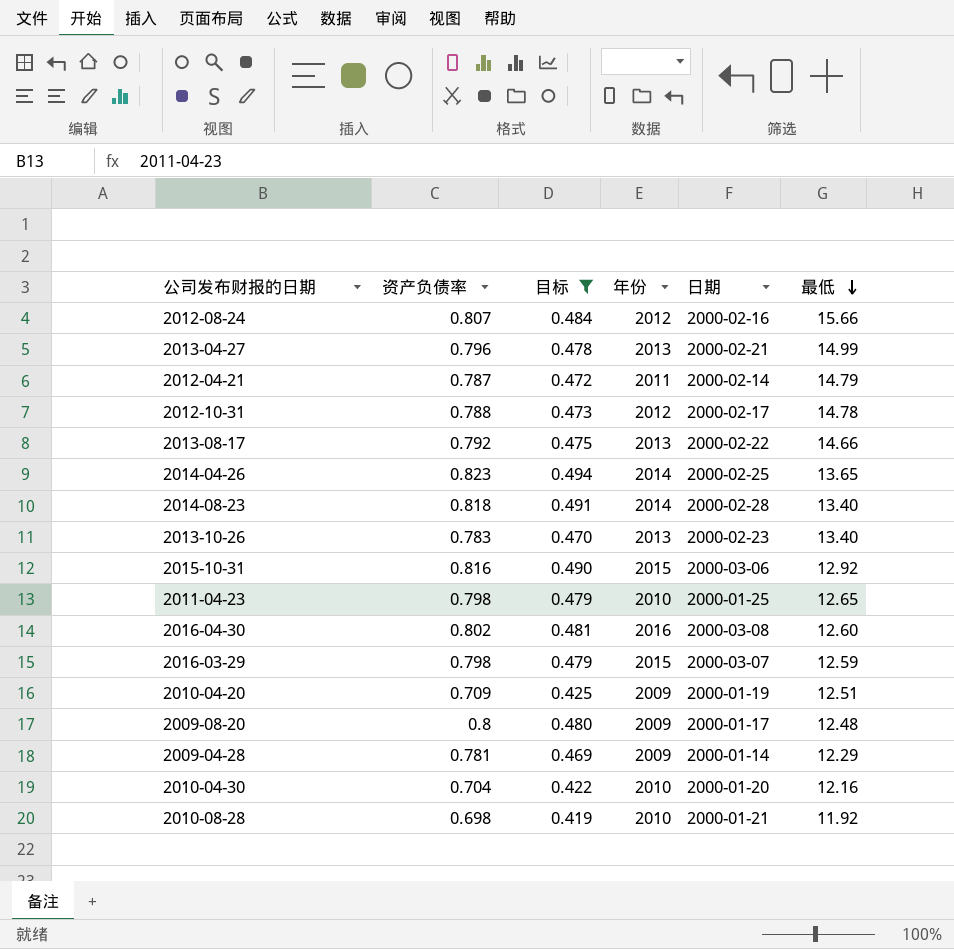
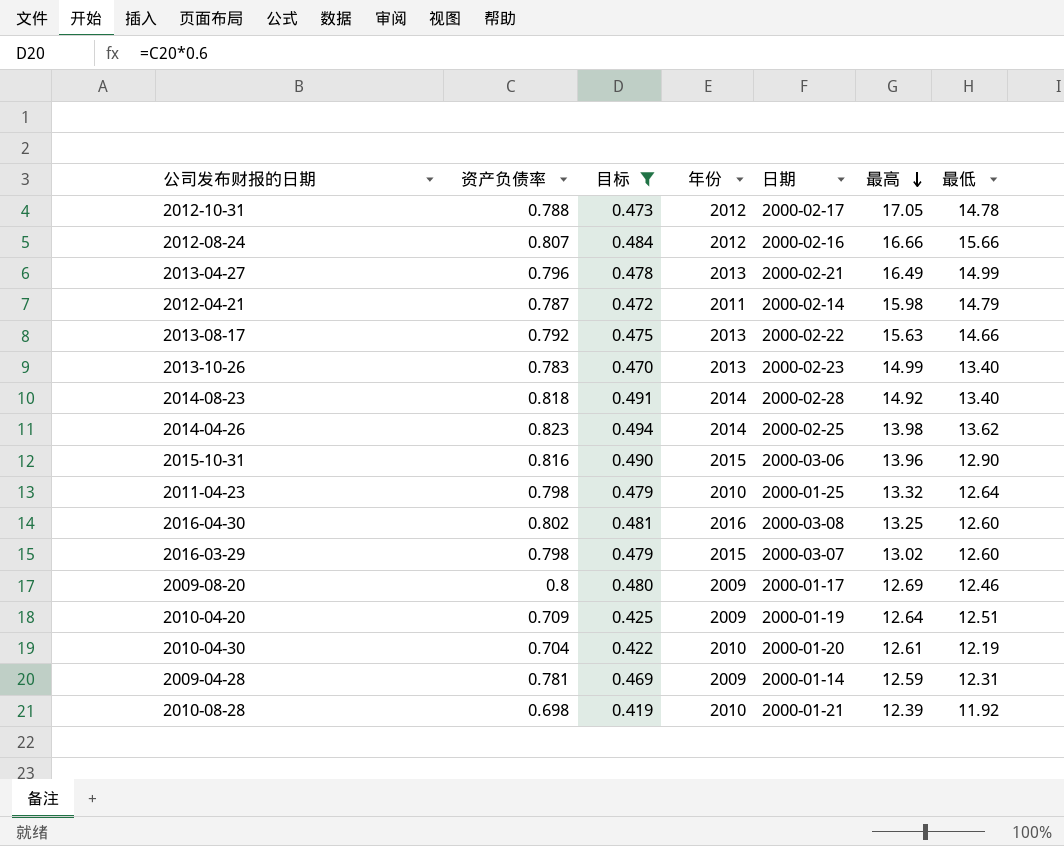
row order: 最低 descending -> 最高 descending
column 最高 | position: none -> 6
2014-04-26 | 最低: 13.65 -> 13.62
2015-10-31 | 最低: 12.92 -> 12.90
2011-04-23 | 最低: 12.65 -> 12.64
2016-03-29 | 最低: 12.59 -> 12.60
2009-08-20 | 最低: 12.48 -> 12.46
2010-04-30 | 最低: 12.16 -> 12.19
2009-04-28 | 最低: 12.29 -> 12.31

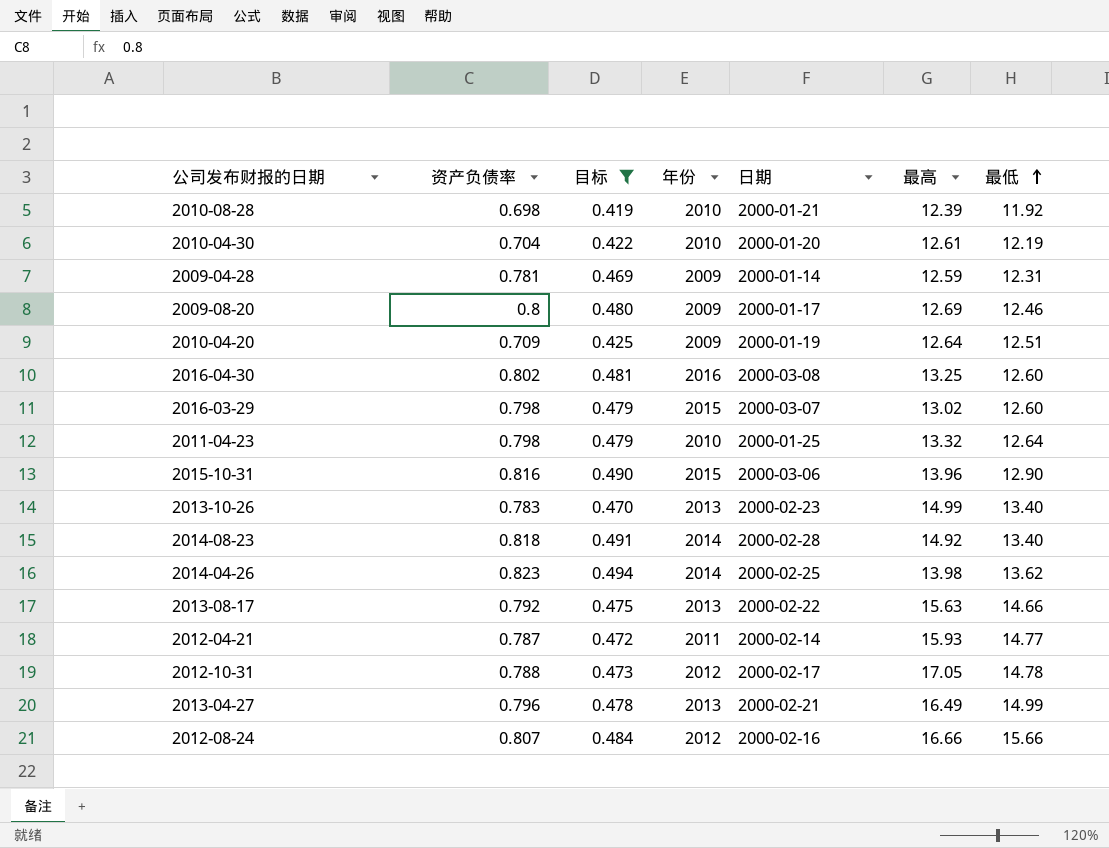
row order: 最高 descending -> 最低 ascending
2012-04-21 | 最高: 15.98 -> 15.93
2012-04-21 | 最低: 14.79 -> 14.77

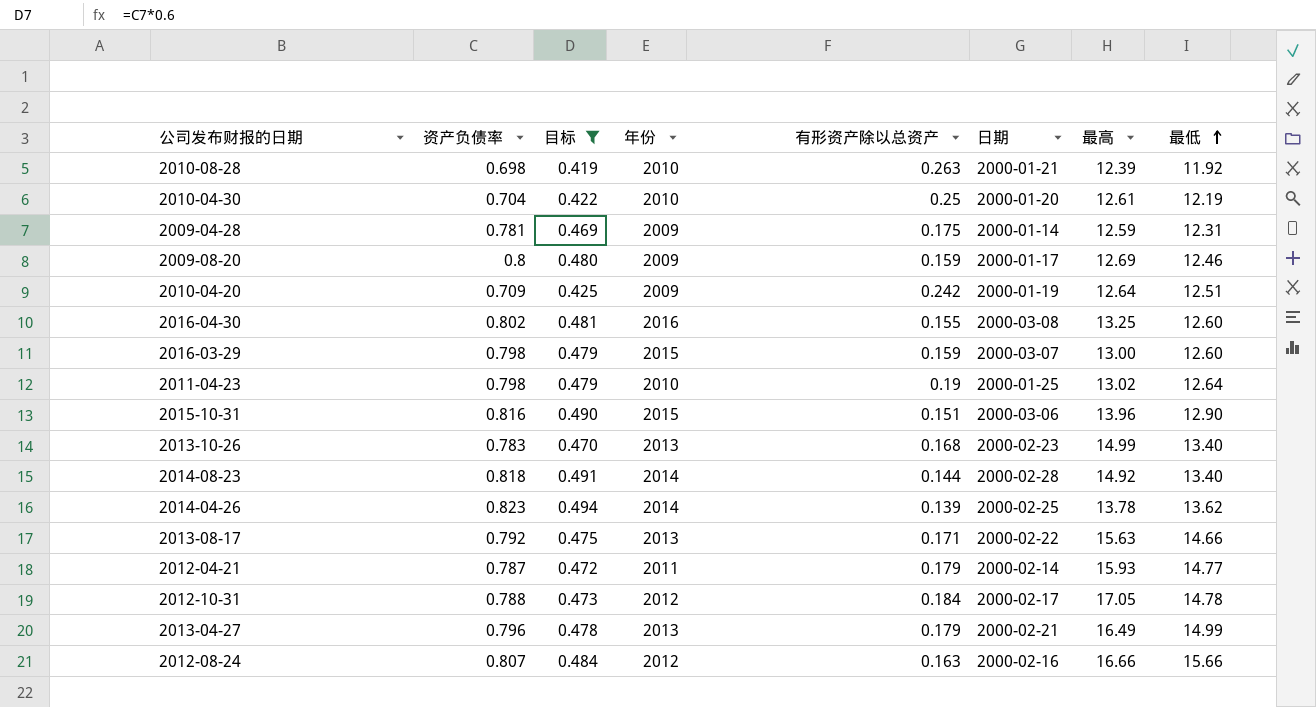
column 有形资产除以总资产 | position: none -> 5
2016-03-29 | 最高: 13.02 -> 13.00
2011-04-23 | 最高: 13.32 -> 13.02
2014-04-26 | 最高: 13.98 -> 13.78

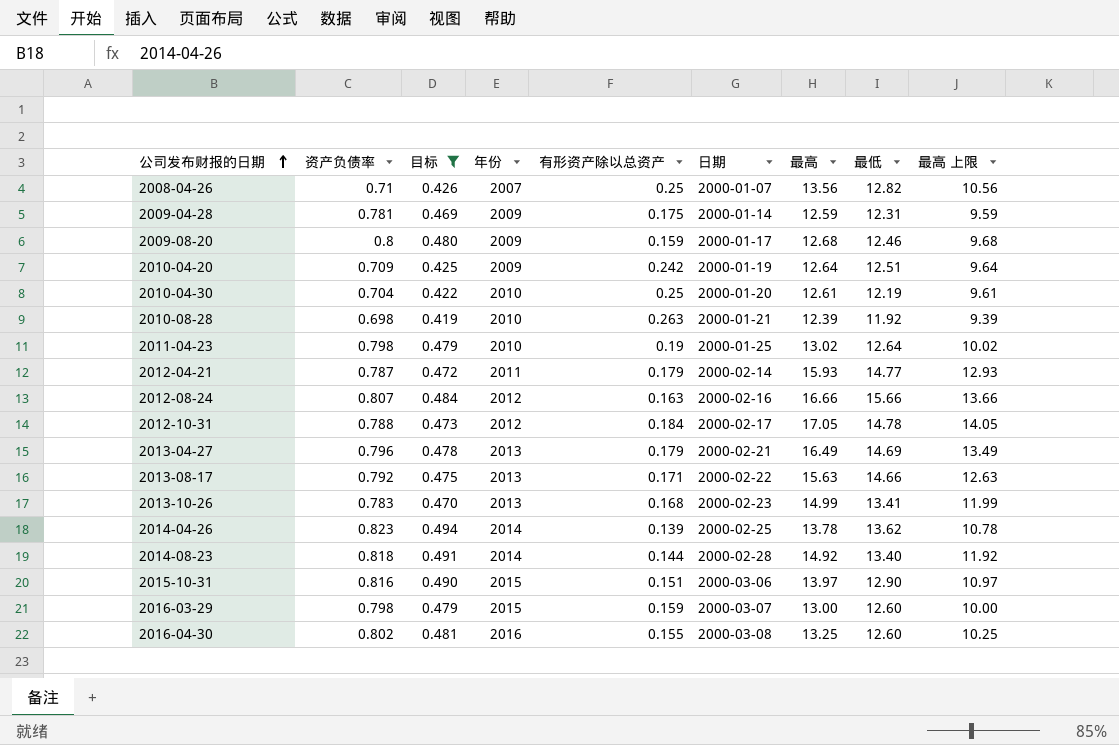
row order: 最低 ascending -> 公司发布财报的日期 ascending
column 最高 上限 | formula: none -> [最高] - 3
row 2008-04-26: none -> 0.71 | 0.426 | 2007 | 0.25 | 2000-01-07 | 13.56 | 12.82 | 10.56
2009-08-20 | 最高: 12.69 -> 12.68
2013-04-27 | 最低: 14.99 -> 14.69
2013-10-26 | 最低: 13.40 -> 13.41
2015-10-31 | 最高: 13.96 -> 13.97

